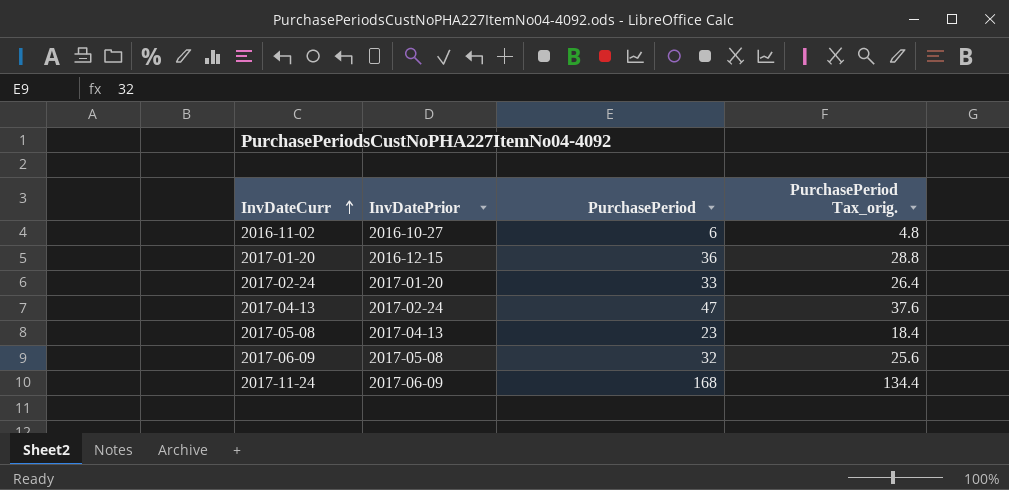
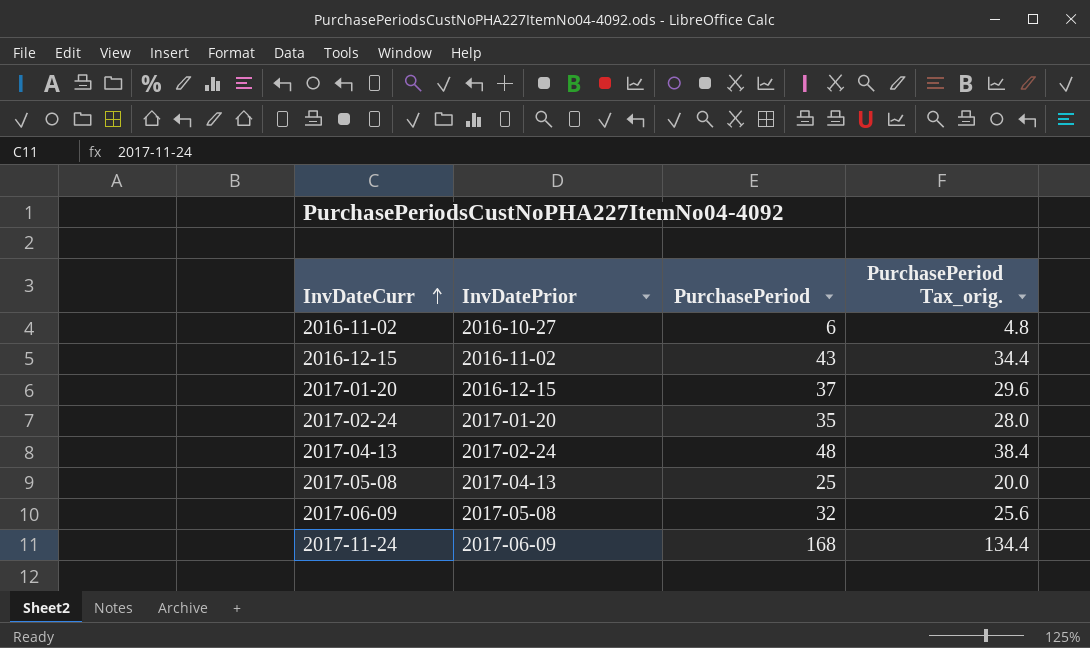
row 2016-12-15: none -> 2016-11-02 | 43 | 34.4
2017-01-20 | PurchasePeriod: 36 -> 37
2017-01-20 | PurchasePeriod Tax_orig.: 28.8 -> 29.6
2017-02-24 | PurchasePeriod: 33 -> 35
2017-02-24 | PurchasePeriod Tax_orig.: 26.4 -> 28.0
2017-04-13 | PurchasePeriod: 47 -> 48
2017-04-13 | PurchasePeriod Tax_orig.: 37.6 -> 38.4
2017-05-08 | PurchasePeriod: 23 -> 25
2017-05-08 | PurchasePeriod Tax_orig.: 18.4 -> 20.0

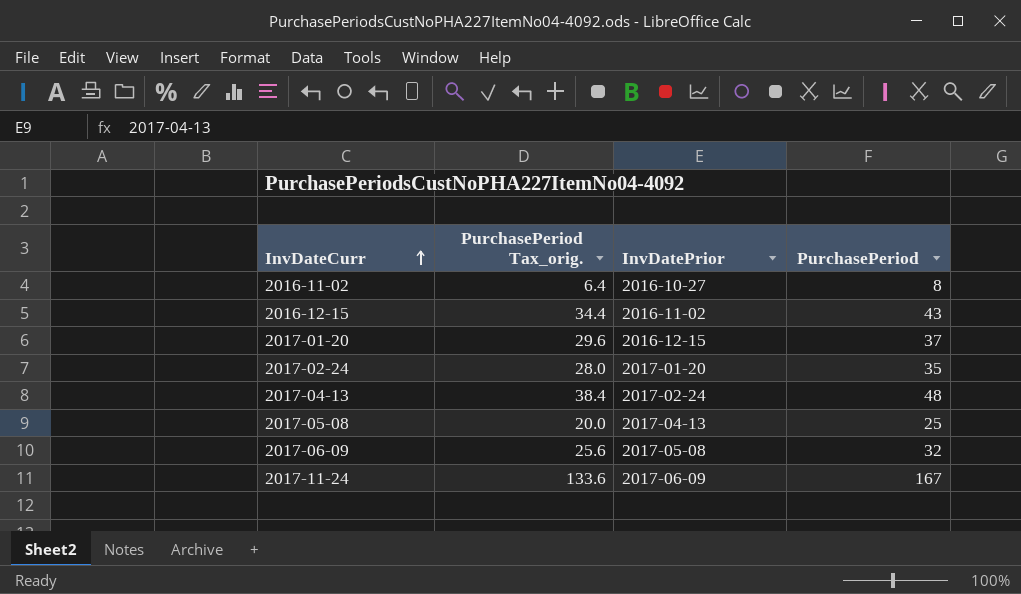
column PurchasePeriod Tax_orig. | position: 4 -> 2
2016-11-02 | PurchasePeriod Tax_orig.: 4.8 -> 6.4
2016-11-02 | PurchasePeriod: 6 -> 8
2017-11-24 | PurchasePeriod Tax_orig.: 134.4 -> 133.6
2017-11-24 | PurchasePeriod: 168 -> 167

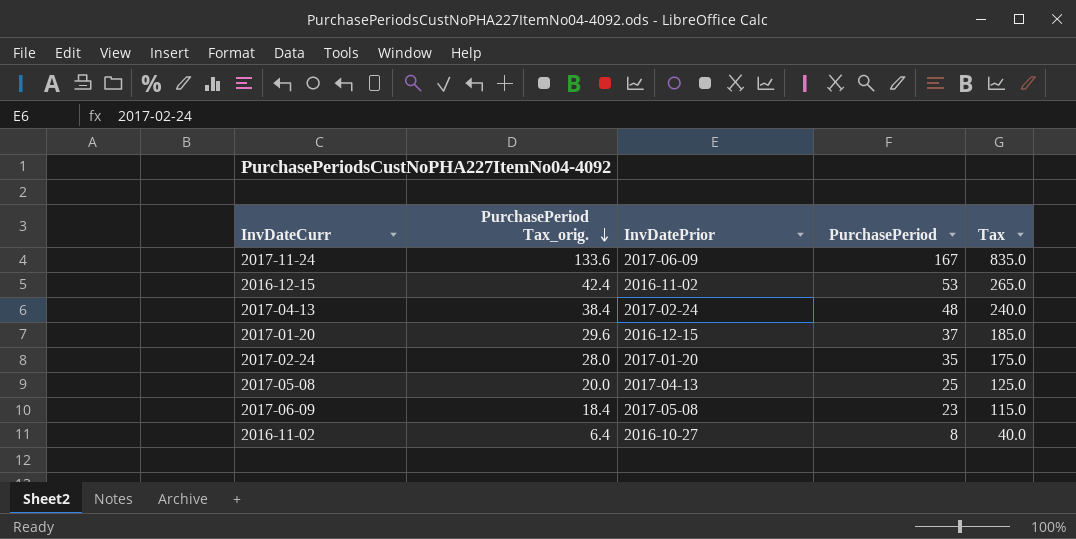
row order: InvDateCurr ascending -> PurchasePeriod Tax_orig. descending
column Tax | formula: none -> [PurchasePeriod] * 5
2016-12-15 | PurchasePeriod Tax_orig.: 34.4 -> 42.4
2016-12-15 | PurchasePeriod: 43 -> 53
2017-06-09 | PurchasePeriod Tax_orig.: 25.6 -> 18.4
2017-06-09 | PurchasePeriod: 32 -> 23

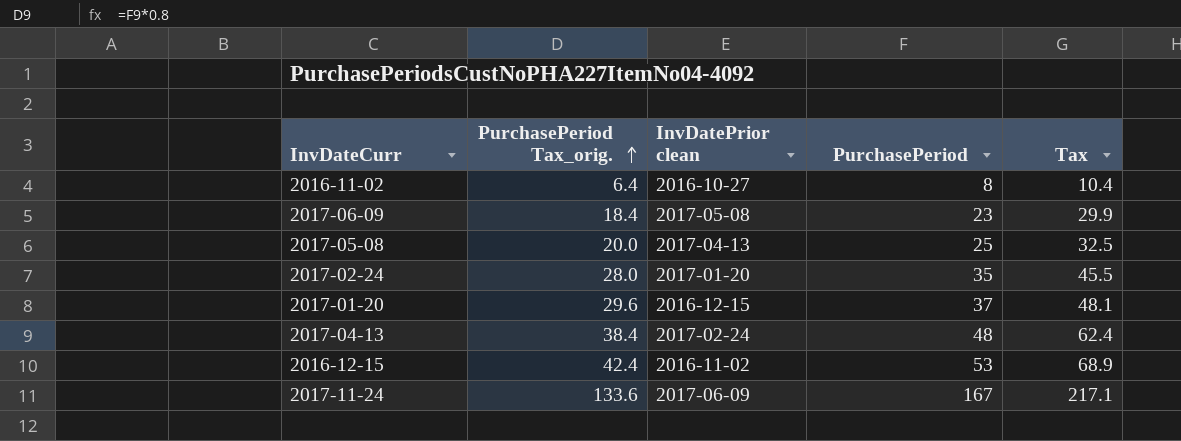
row order: PurchasePeriod Tax_orig. descending -> PurchasePeriod Tax_orig. ascending
column name: InvDatePrior -> InvDatePrior clean
column Tax | formula: [PurchasePeriod] * 5 -> [PurchasePeriod] * 1.3

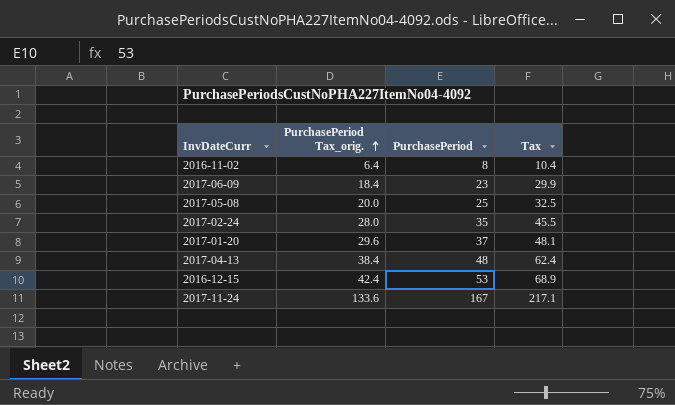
column InvDatePrior clean | position: 3 -> none

